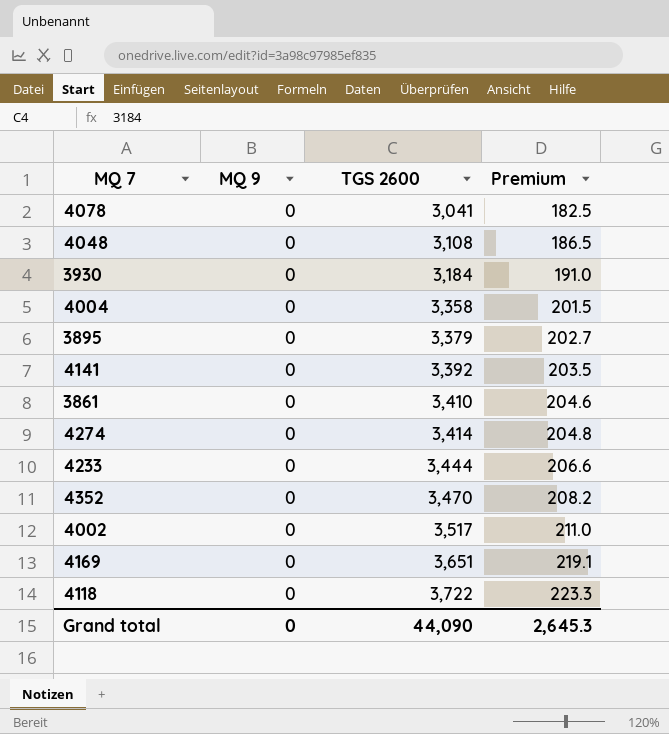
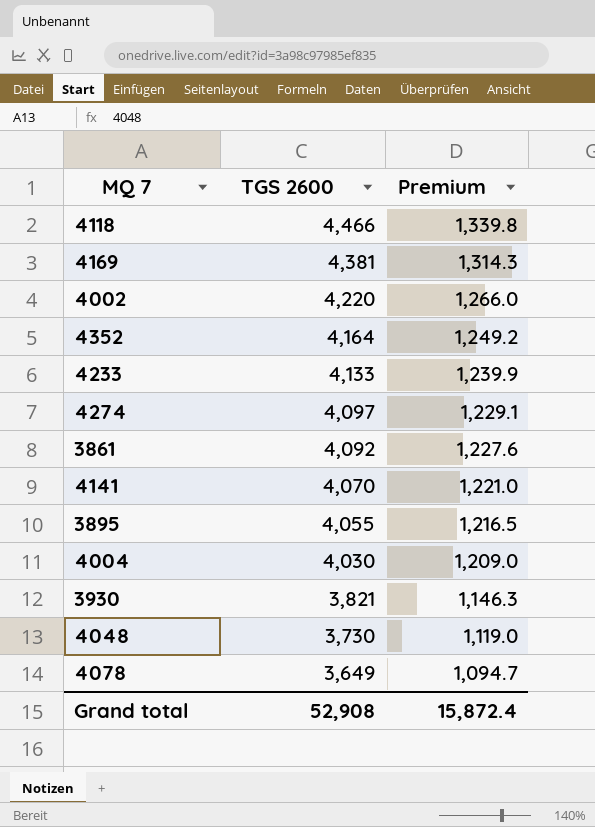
row order: TGS 2600 ascending -> TGS 2600 descending
column MQ 9 | position: 2 -> none
column Premium | formula: [TGS 2600] * 0.06 -> [TGS 2600] * 0.3
4118 | TGS 2600: 3,722 -> 4,466
4169 | TGS 2600: 3,651 -> 4,381
4002 | TGS 2600: 3,517 -> 4,220
4352 | TGS 2600: 3,470 -> 4,164
4233 | TGS 2600: 3,444 -> 4,133
4274 | TGS 2600: 3,414 -> 4,097
3861 | TGS 2600: 3,410 -> 4,092
4141 | TGS 2600: 3,392 -> 4,070
3895 | TGS 2600: 3,379 -> 4,055
4004 | TGS 2600: 3,358 -> 4,030
3930 | TGS 2600: 3,184 -> 3,821
4048 | TGS 2600: 3,108 -> 3,730
4078 | TGS 2600: 3,041 -> 3,649
Grand total | TGS 2600: 44,090 -> 52,908
Grand total | Premium: 2,645.3 -> 15,872.4

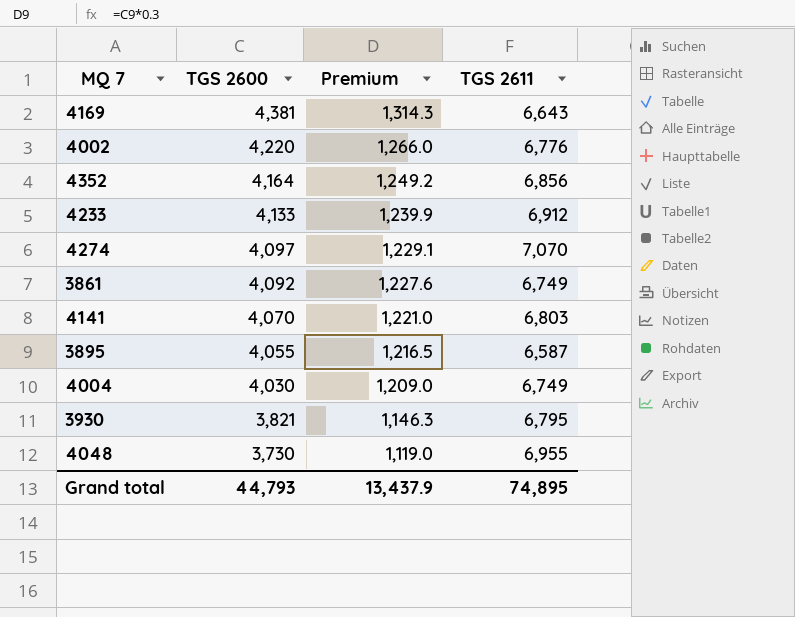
column TGS 2611 | position: none -> 4
row 4118: 4,466 | 1,339.8 -> none
row 4078: 3,649 | 1,094.7 -> none
Grand total | TGS 2600: 52,908 -> 44,793
Grand total | Premium: 15,872.4 -> 13,437.9

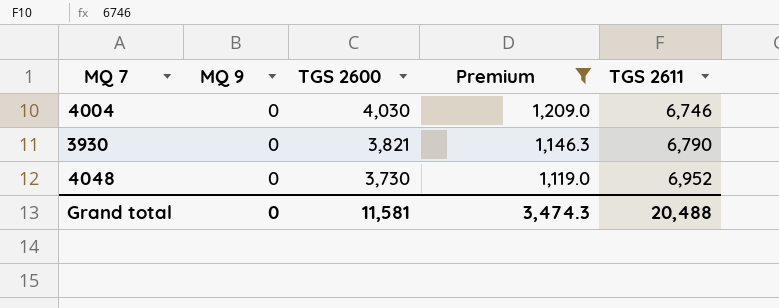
filter: none -> Premium <= 1,209.0
column MQ 9 | position: none -> 2
4004 | TGS 2611: 6,749 -> 6,746
3930 | TGS 2611: 6,795 -> 6,790
4048 | TGS 2611: 6,955 -> 6,952
Grand total | TGS 2600: 44,793 -> 11,581
Grand total | Premium: 13,437.9 -> 3,474.3
Grand total | TGS 2611: 74,895 -> 20,488

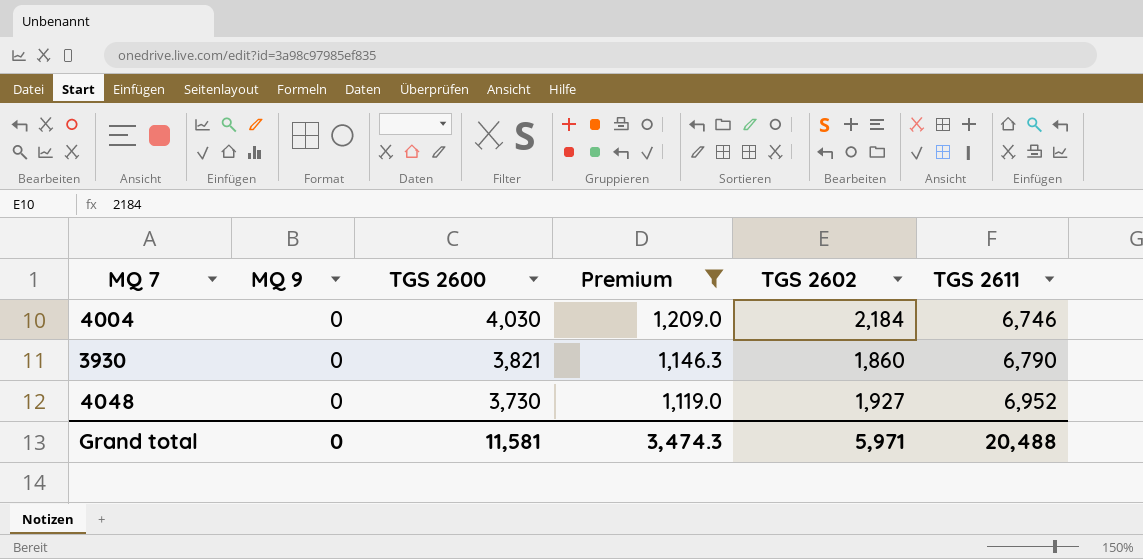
column TGS 2602 | position: none -> 5

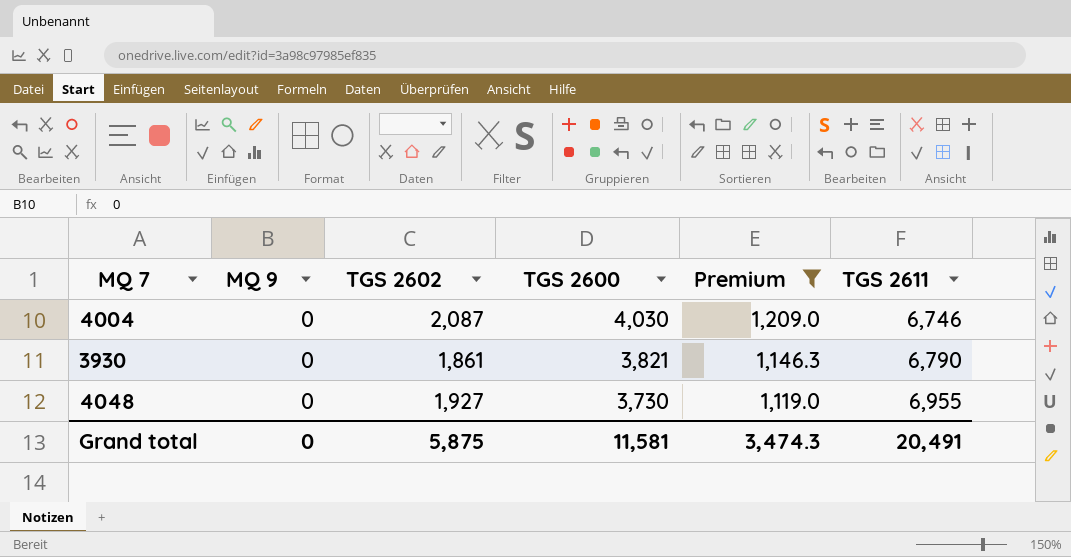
column TGS 2602 | position: 5 -> 3
4004 | TGS 2602: 2,184 -> 2,087
3930 | TGS 2602: 1,860 -> 1,861
4048 | TGS 2611: 6,952 -> 6,955
Grand total | TGS 2602: 5,971 -> 5,875
Grand total | TGS 2611: 20,488 -> 20,491

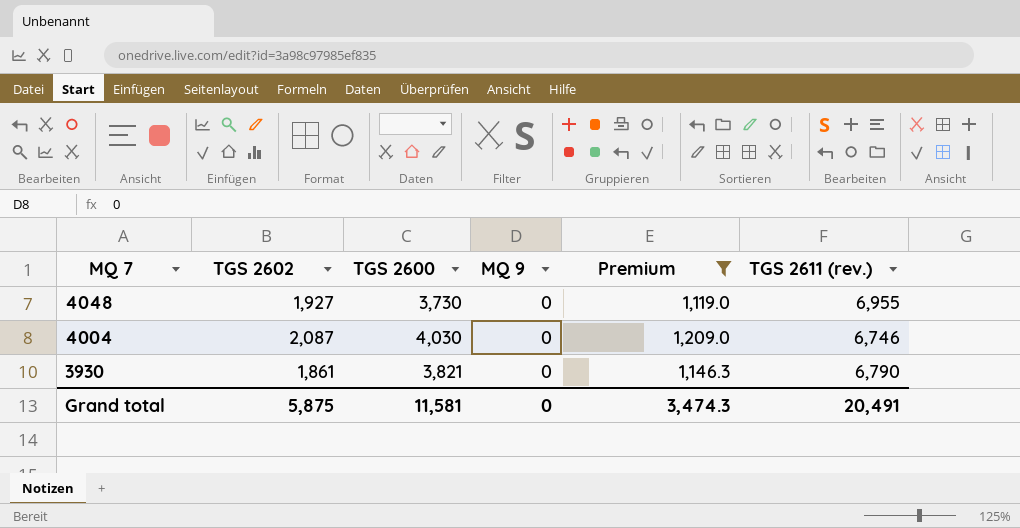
row order: TGS 2600 descending -> MQ 7 descending
column MQ 9 | position: 2 -> 4
column name: TGS 2611 -> TGS 2611 (rev.)

